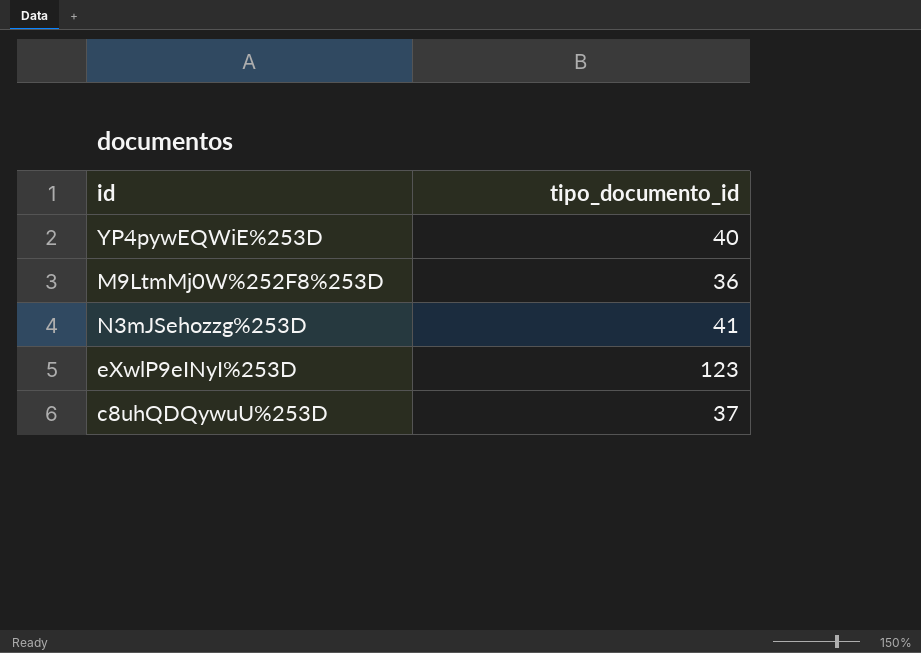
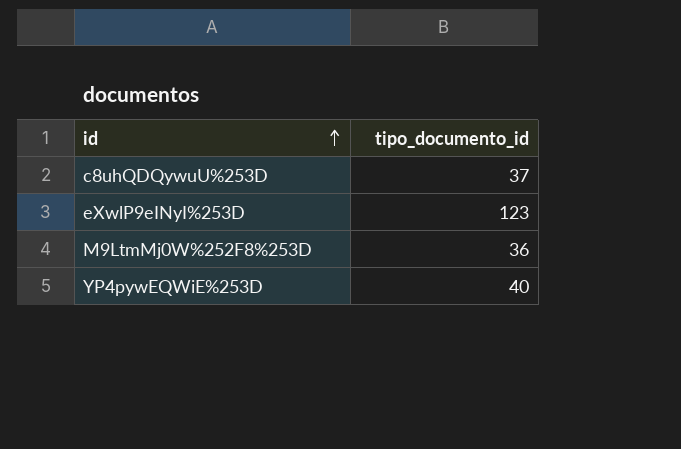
row order: none -> id ascending
row N3mJSehozzg%253D: 41 -> none

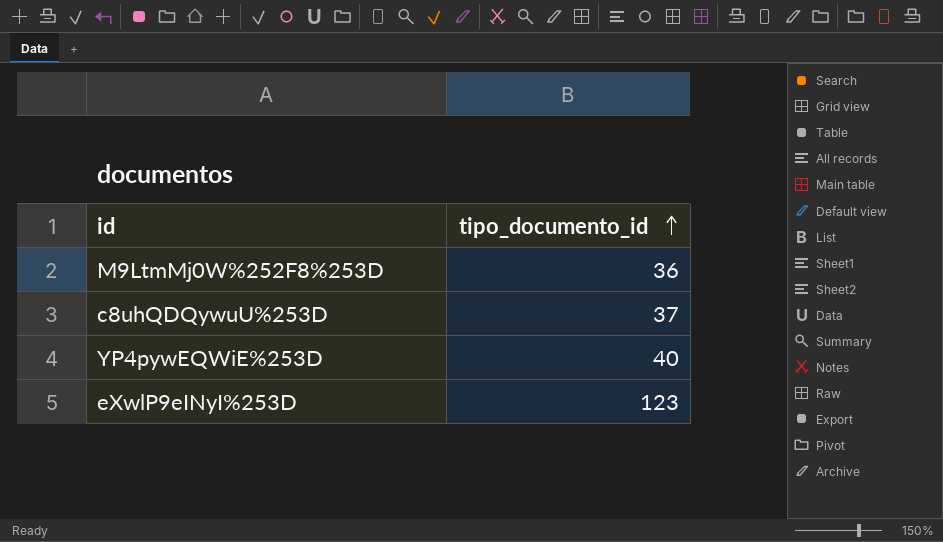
row order: id ascending -> tipo_documento_id ascending

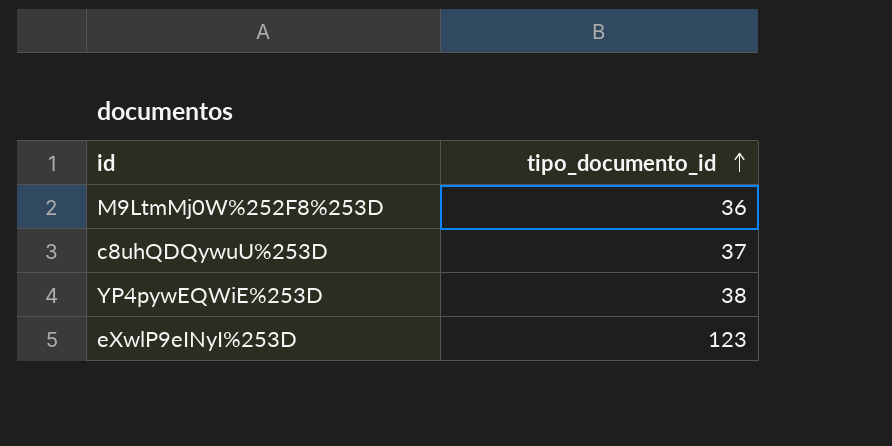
YP4pywEQWiE%253D | tipo_documento_id: 40 -> 38

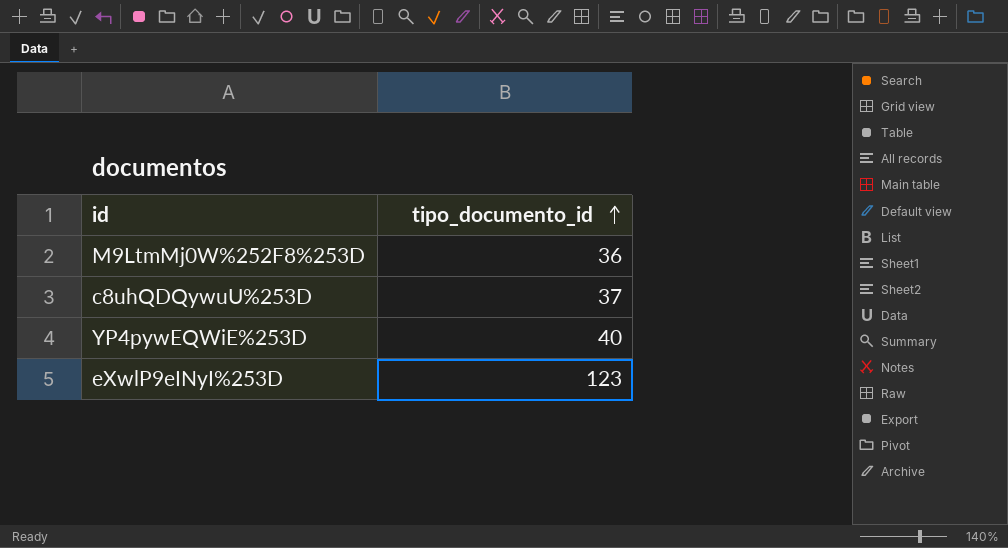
YP4pywEQWiE%253D | tipo_documento_id: 38 -> 40

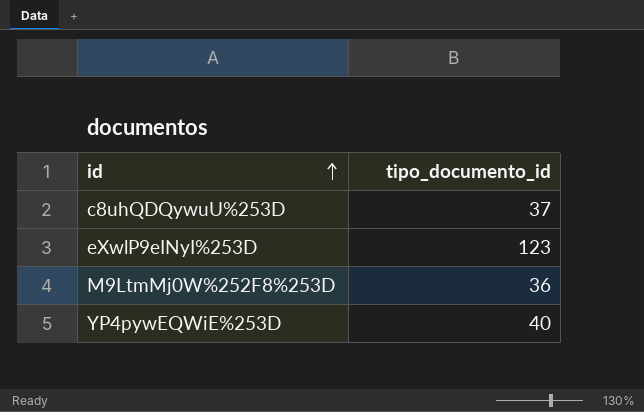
row order: tipo_documento_id ascending -> id ascending

